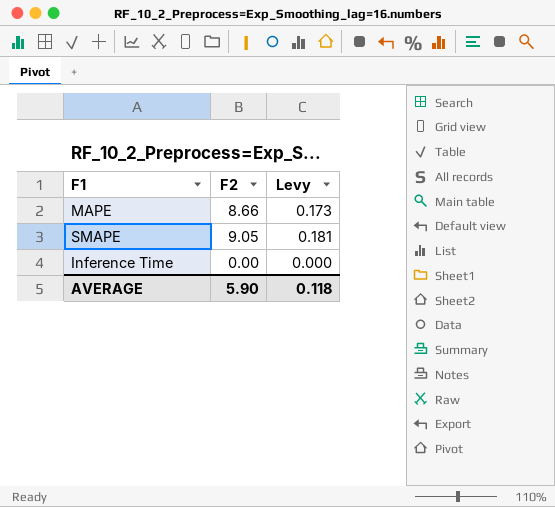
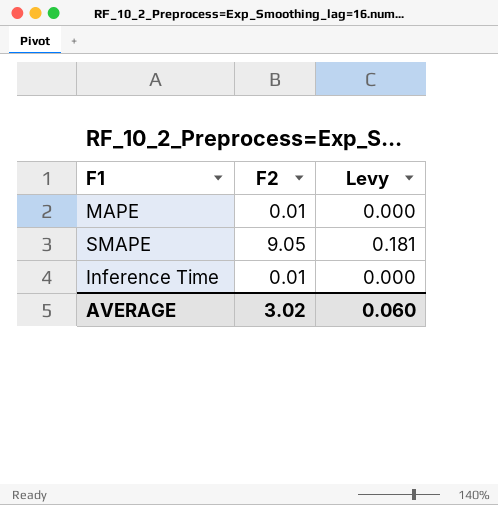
MAPE | F2: 8.66 -> 0.01
MAPE | Levy: 0.173 -> 0.000
Inference Time | F2: 0.00 -> 0.01
AVERAGE | F2: 5.90 -> 3.02
AVERAGE | Levy: 0.118 -> 0.060

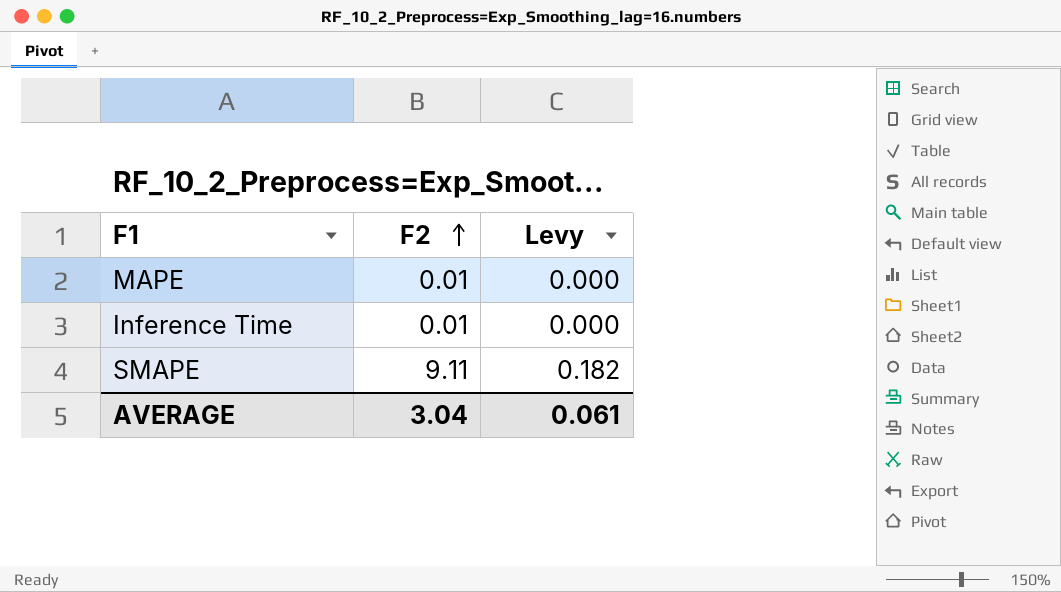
row order: none -> F2 ascending
SMAPE | F2: 9.05 -> 9.11
SMAPE | Levy: 0.181 -> 0.182
AVERAGE | F2: 3.02 -> 3.04
AVERAGE | Levy: 0.060 -> 0.061

